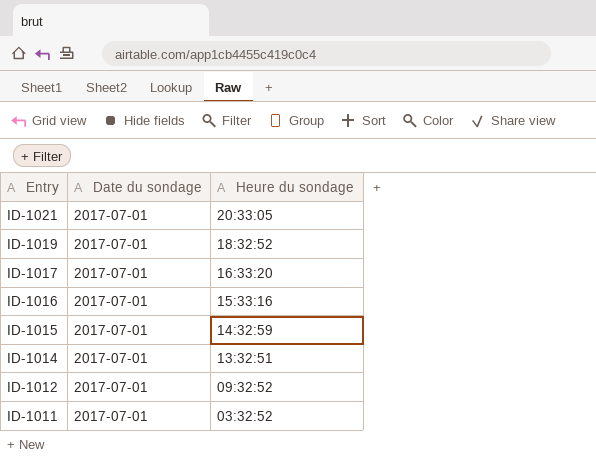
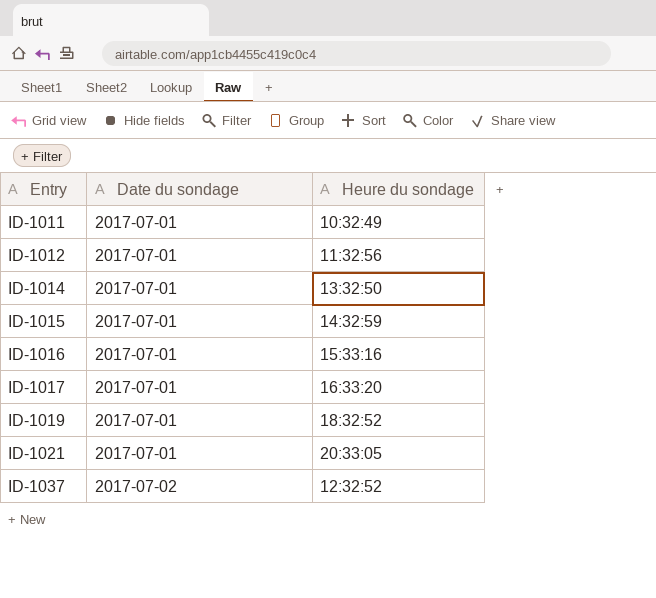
row order: Entry descending -> Entry ascending
ID-1011 | Heure du sondage: 03:32:52 -> 10:32:49
ID-1012 | Heure du sondage: 09:32:52 -> 11:32:56
ID-1014 | Heure du sondage: 13:32:51 -> 13:32:50
row ID-1037: none -> 2017-07-02 | 12:32:52

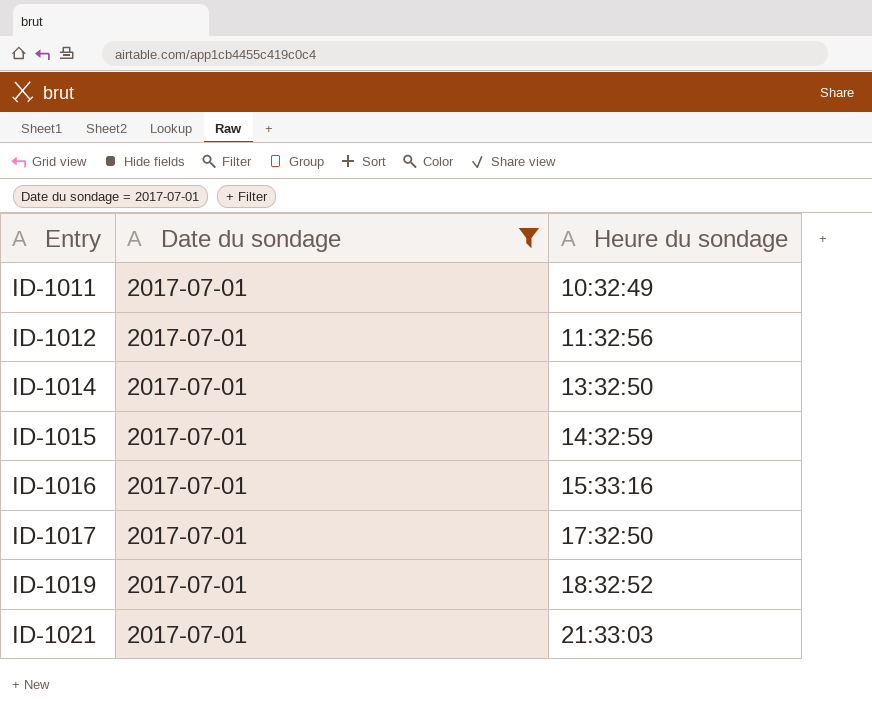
filter: none -> Date du sondage = 2017-07-01
ID-1017 | Heure du sondage: 16:33:20 -> 17:32:50
ID-1021 | Heure du sondage: 20:33:05 -> 21:33:03

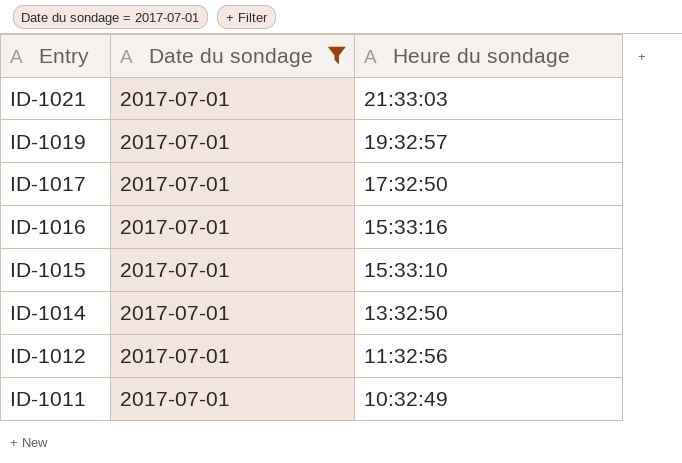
row order: Entry ascending -> Entry descending
ID-1019 | Heure du sondage: 18:32:52 -> 19:32:57
ID-1015 | Heure du sondage: 14:32:59 -> 15:33:10

